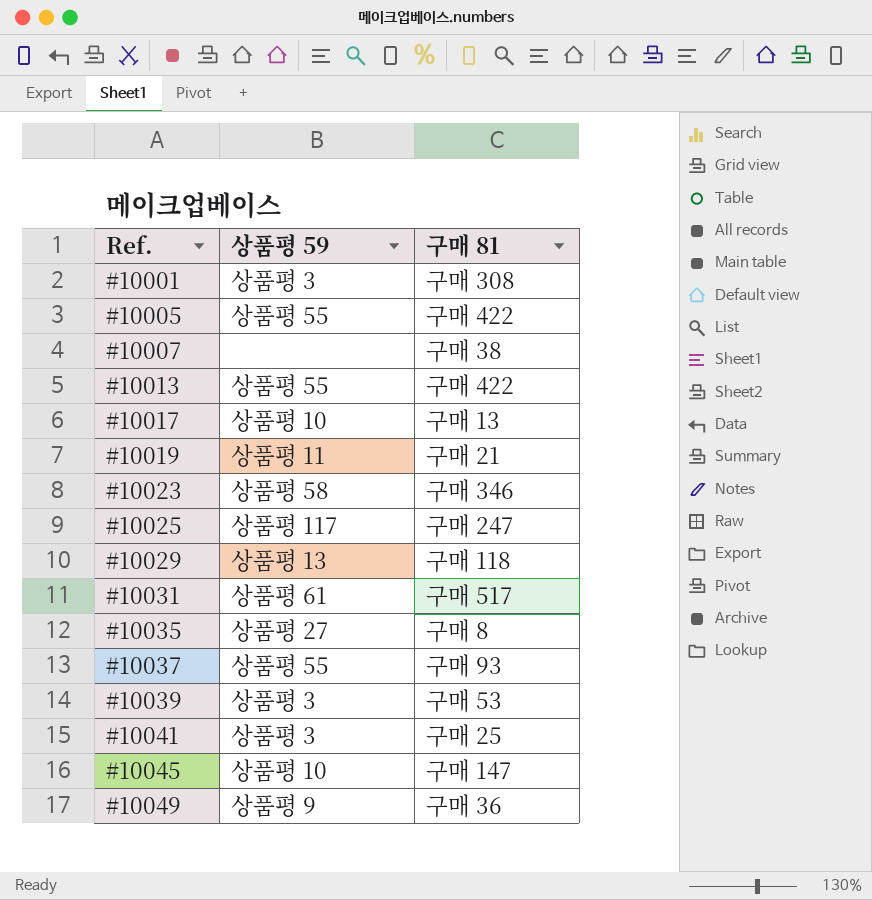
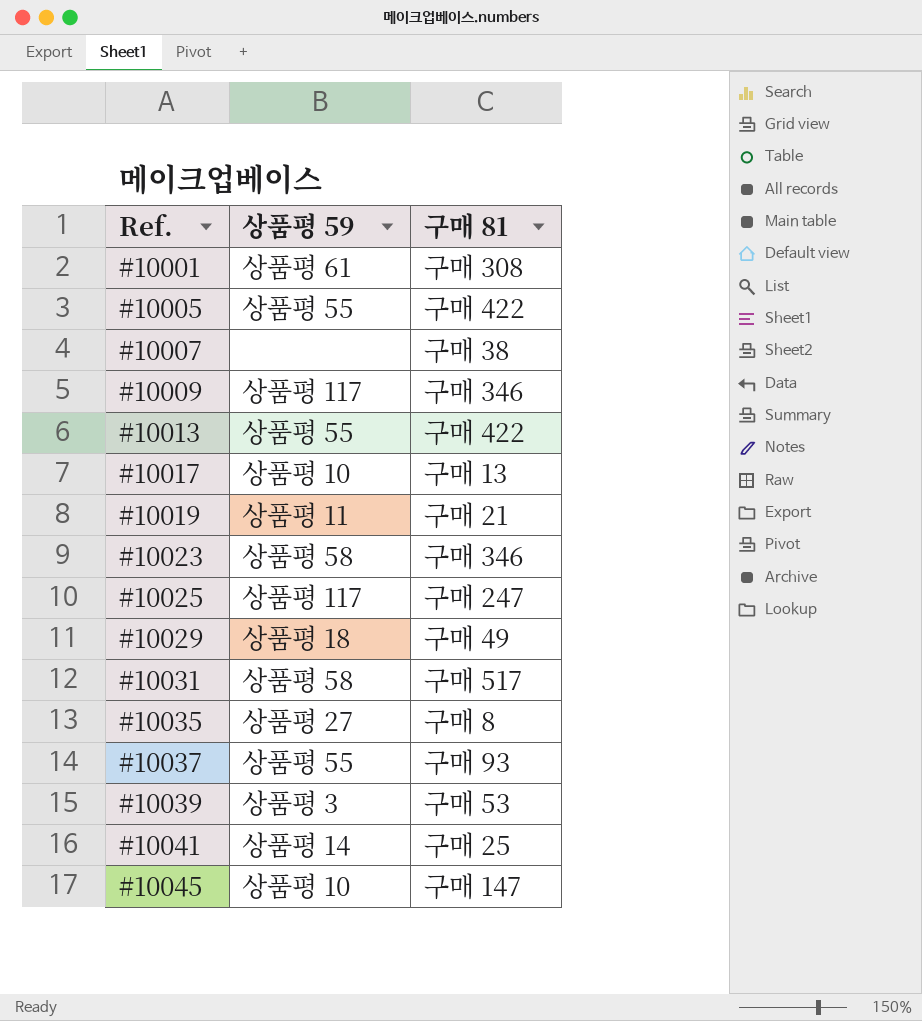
row #10049: 상품평 9 | 구매 36 -> none
#10001 | 상품평 59: 상품평 3 -> 상품평 61
row #10009: none -> 상품평 117 | 구매 346
#10029 | 상품평 59: 상품평 13 -> 상품평 18
#10029 | 구매 81: 구매 118 -> 구매 49
#10031 | 상품평 59: 상품평 61 -> 상품평 58
#10041 | 상품평 59: 상품평 3 -> 상품평 14

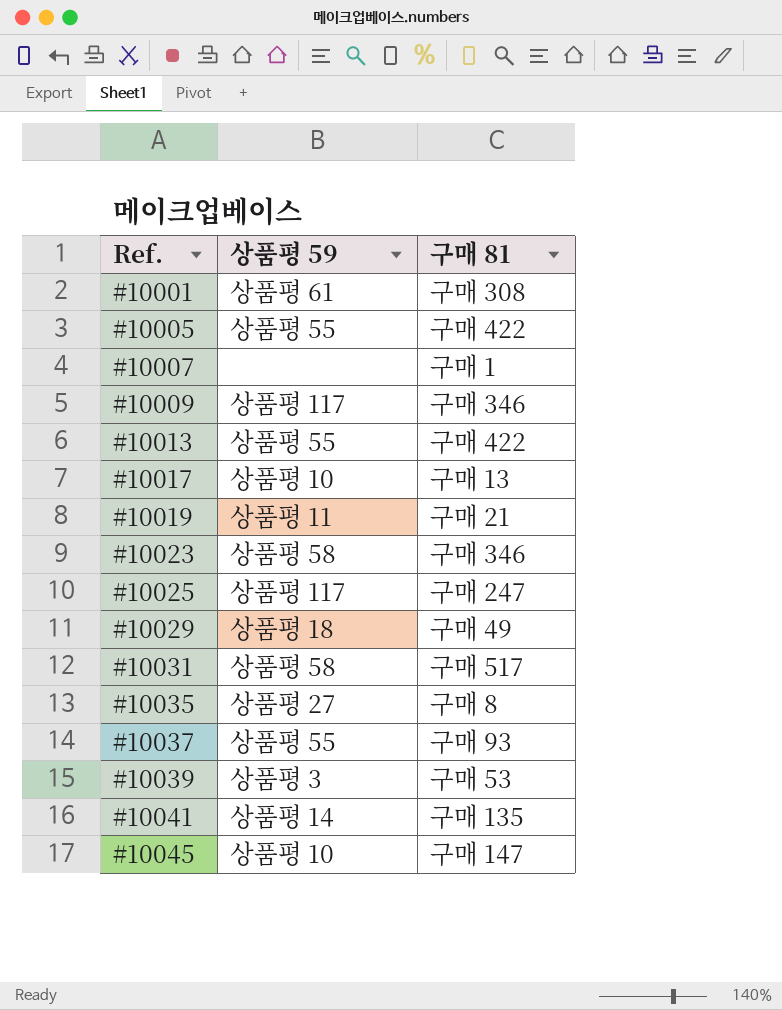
#10007 | 구매 81: 구매 38 -> 구매 1
#10041 | 구매 81: 구매 25 -> 구매 135

